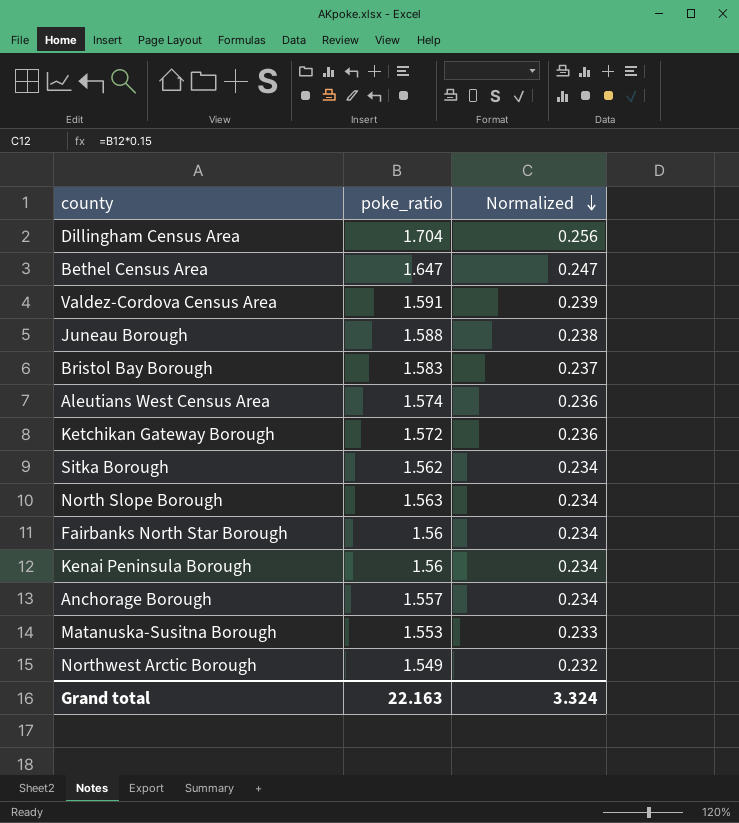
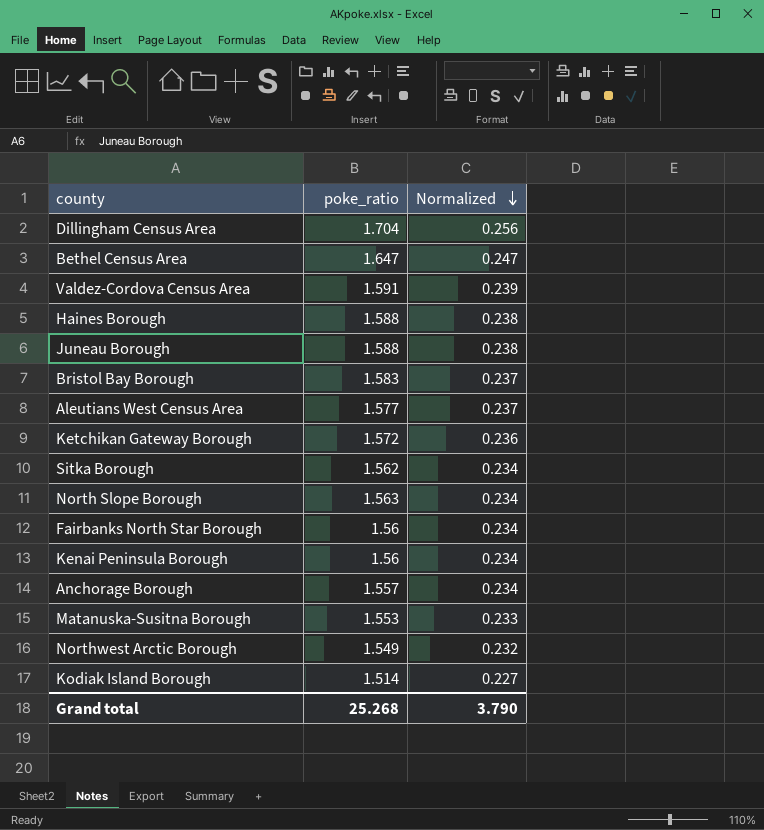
row Haines Borough: none -> 1.588 | 0.238
Aleutians West Census Area | poke_ratio: 1.574 -> 1.577
Aleutians West Census Area | Normalized: 0.236 -> 0.237
row Kodiak Island Borough: none -> 1.514 | 0.227
Grand total | poke_ratio: 22.163 -> 25.268
Grand total | Normalized: 3.324 -> 3.790

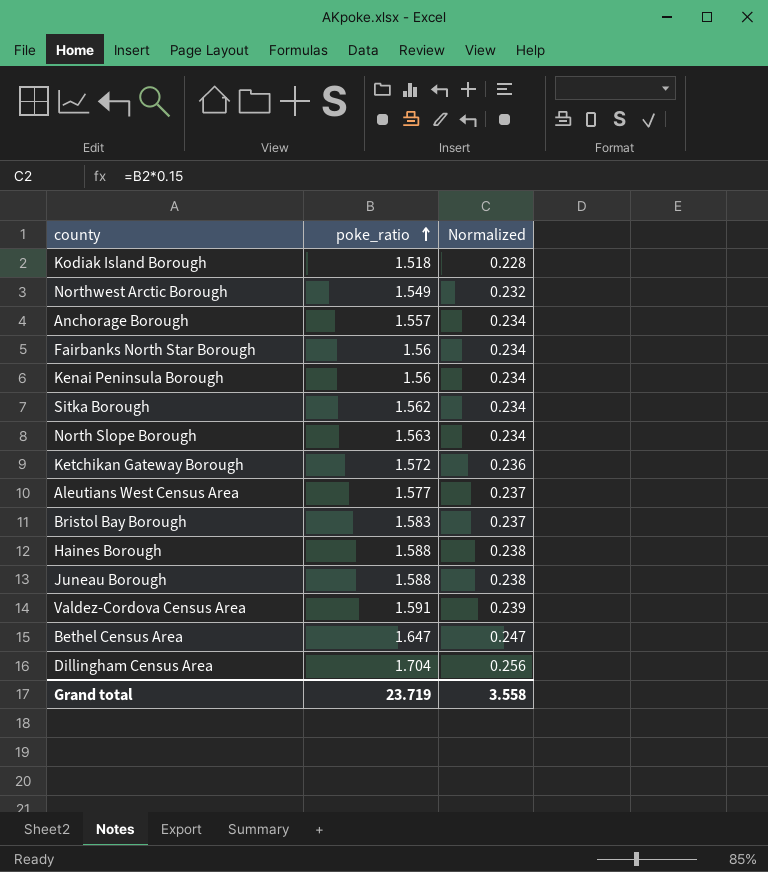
row order: Normalized descending -> poke_ratio ascending
row Matanuska-Susitna Borough: 1.553 | 0.233 -> none
Kodiak Island Borough | poke_ratio: 1.514 -> 1.518
Kodiak Island Borough | Normalized: 0.227 -> 0.228
Grand total | poke_ratio: 25.268 -> 23.719
Grand total | Normalized: 3.790 -> 3.558

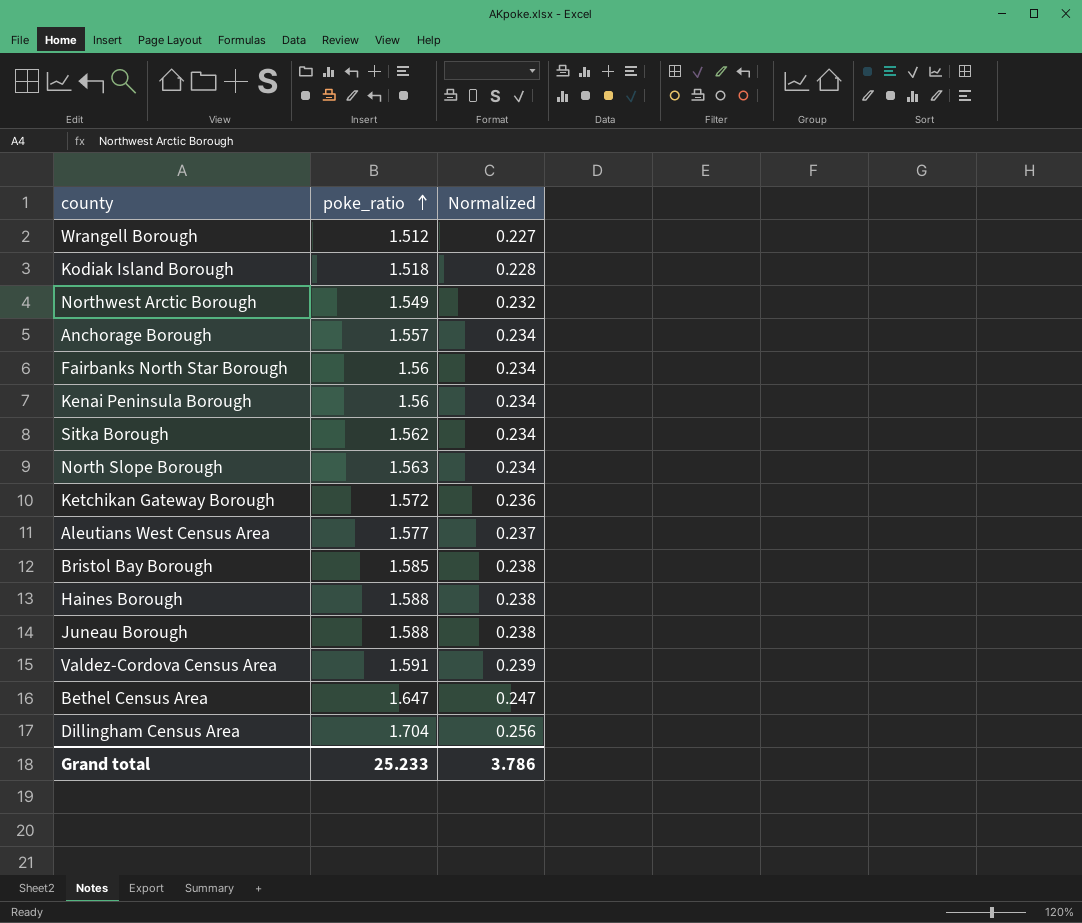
row Wrangell Borough: none -> 1.512 | 0.227
Bristol Bay Borough | poke_ratio: 1.583 -> 1.585
Bristol Bay Borough | Normalized: 0.237 -> 0.238
Grand total | poke_ratio: 23.719 -> 25.233
Grand total | Normalized: 3.558 -> 3.786

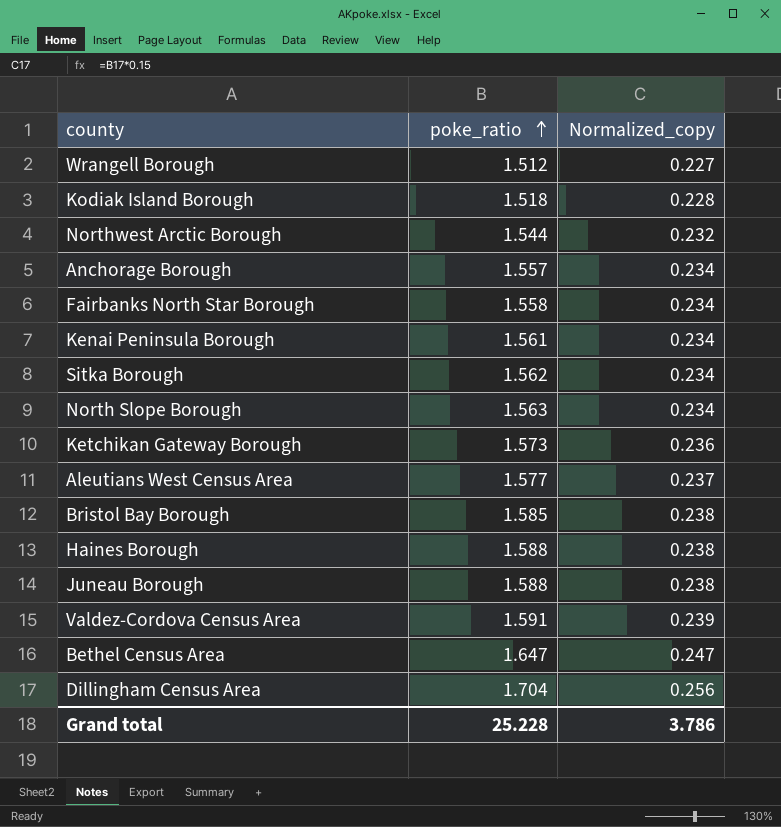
column name: Normalized -> Normalized_copy
Northwest Arctic Borough | poke_ratio: 1.549 -> 1.544
Fairbanks North Star Borough | poke_ratio: 1.56 -> 1.558
Kenai Peninsula Borough | poke_ratio: 1.56 -> 1.561
Ketchikan Gateway Borough | poke_ratio: 1.572 -> 1.573
Grand total | poke_ratio: 25.233 -> 25.228

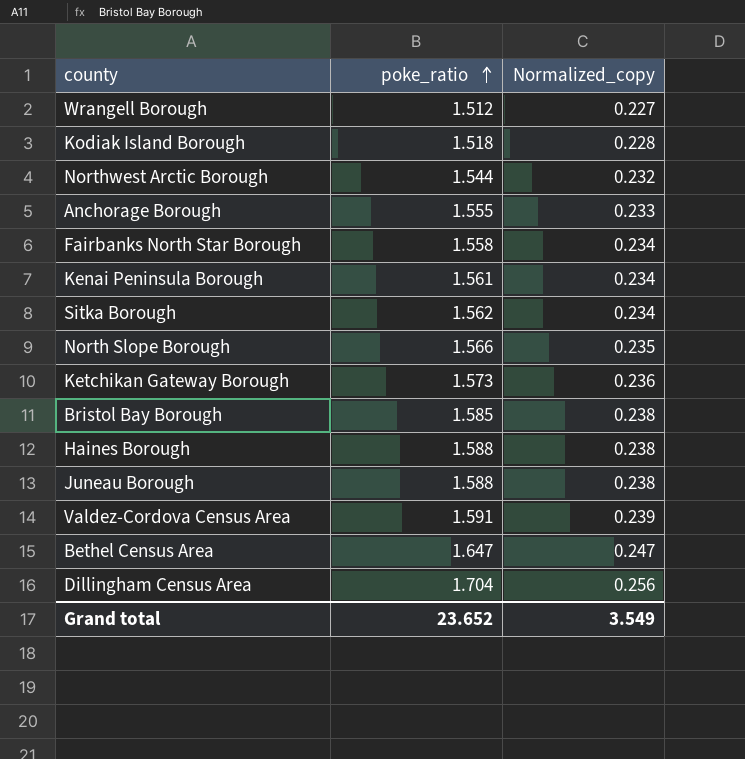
row Aleutians West Census Area: 1.577 | 0.237 -> none
Anchorage Borough | poke_ratio: 1.557 -> 1.555
Anchorage Borough | Normalized_copy: 0.234 -> 0.233
North Slope Borough | poke_ratio: 1.563 -> 1.566
North Slope Borough | Normalized_copy: 0.234 -> 0.235
Grand total | poke_ratio: 25.228 -> 23.652
Grand total | Normalized_copy: 3.786 -> 3.549

